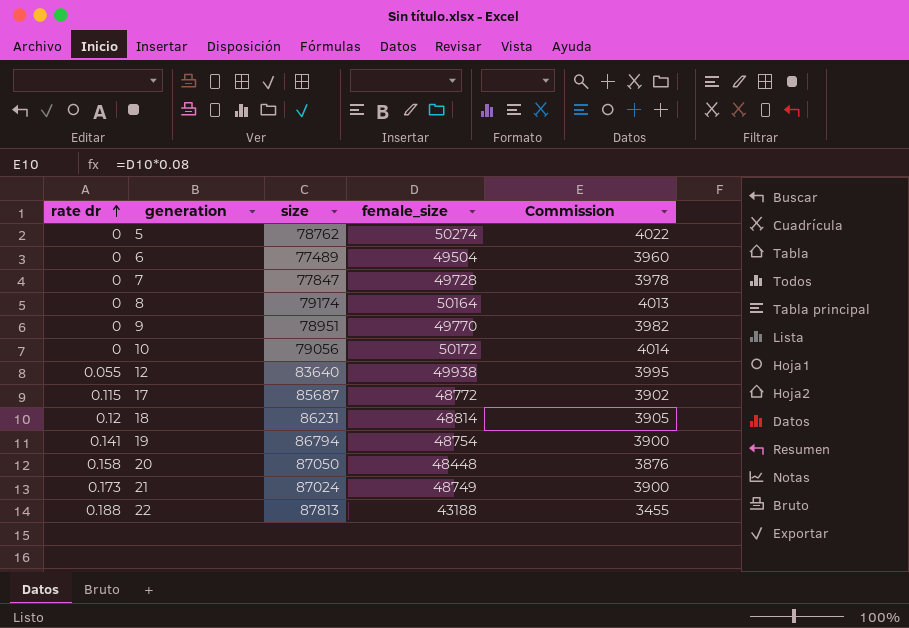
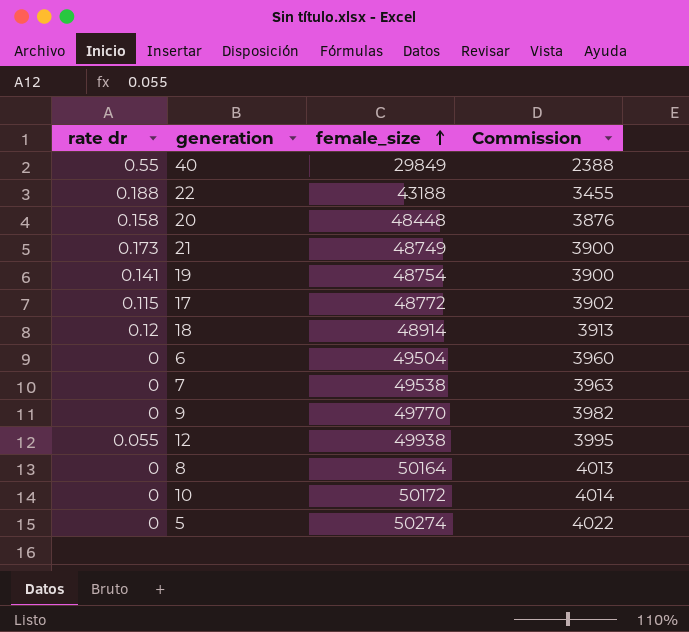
row order: rate dr ascending -> female_size ascending
column size | position: 3 -> none
row 40: none -> 0.55 | 29849 | 2388
18 | female_size: 48814 -> 48914
18 | Commission: 3905 -> 3913
7 | female_size: 49728 -> 49538
7 | Commission: 3978 -> 3963

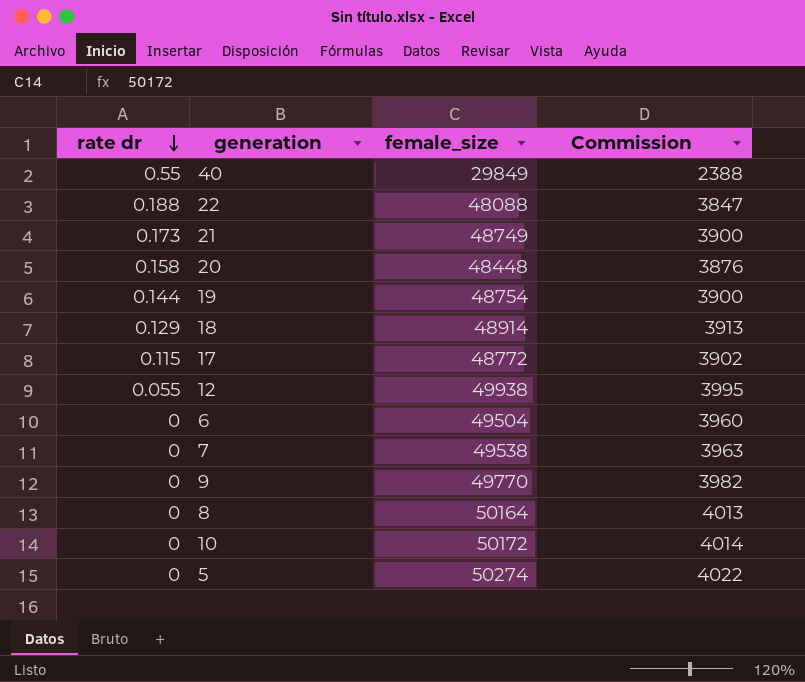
row order: female_size ascending -> rate dr descending
22 | female_size: 43188 -> 48088
22 | Commission: 3455 -> 3847
19 | rate dr: 0.141 -> 0.144
18 | rate dr: 0.12 -> 0.129

